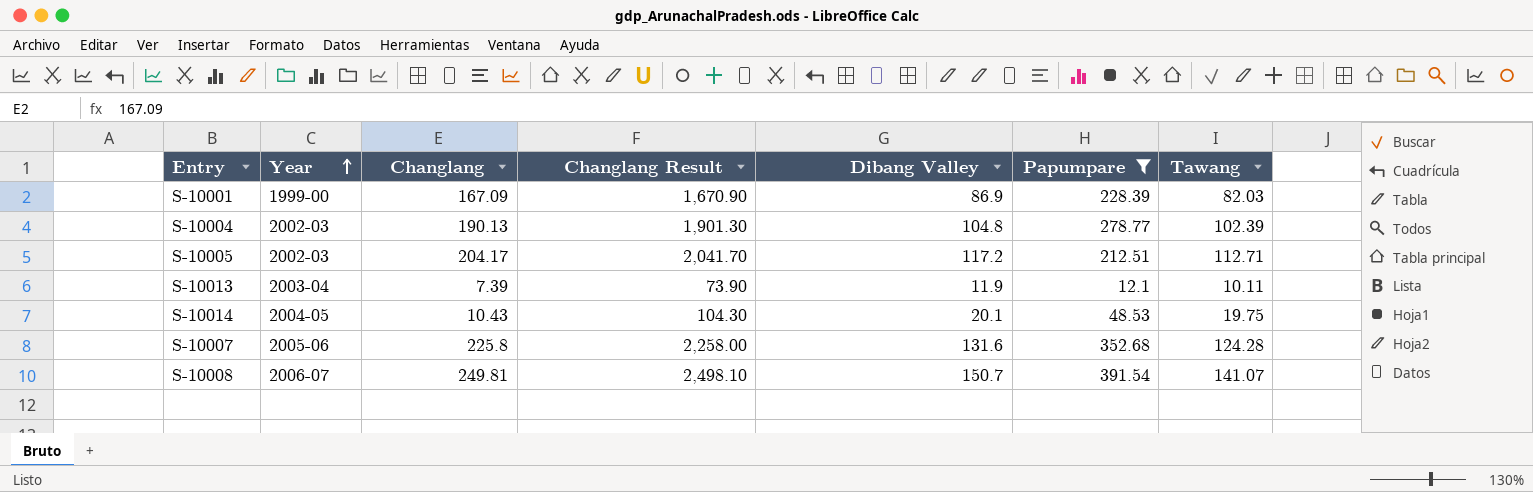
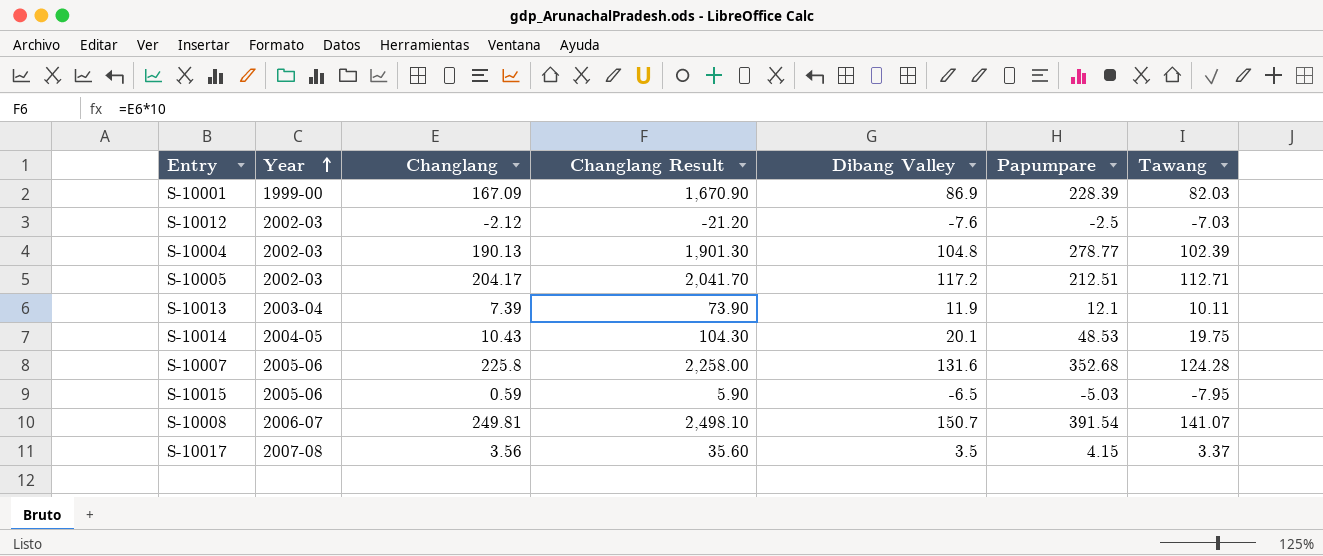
filter: Papumpare >= 12.1 -> none

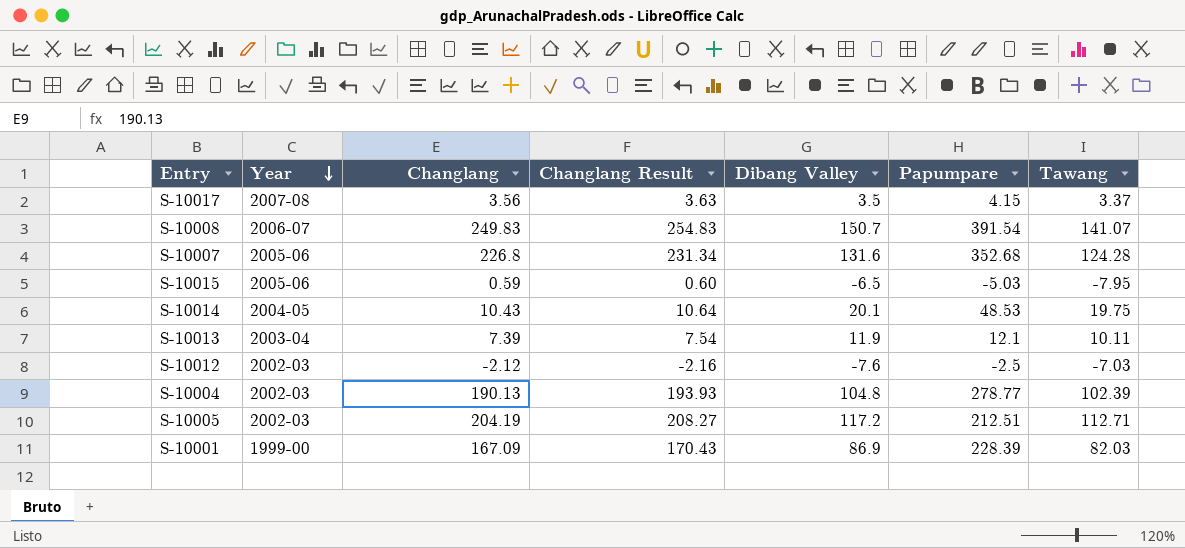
row order: Year ascending -> Year descending
column Changlang Result | formula: [Changlang] * 10 -> [Changlang] * 1.02
S-10008 | Changlang: 249.81 -> 249.83
S-10007 | Changlang: 225.8 -> 226.8
S-10005 | Changlang: 204.17 -> 204.19

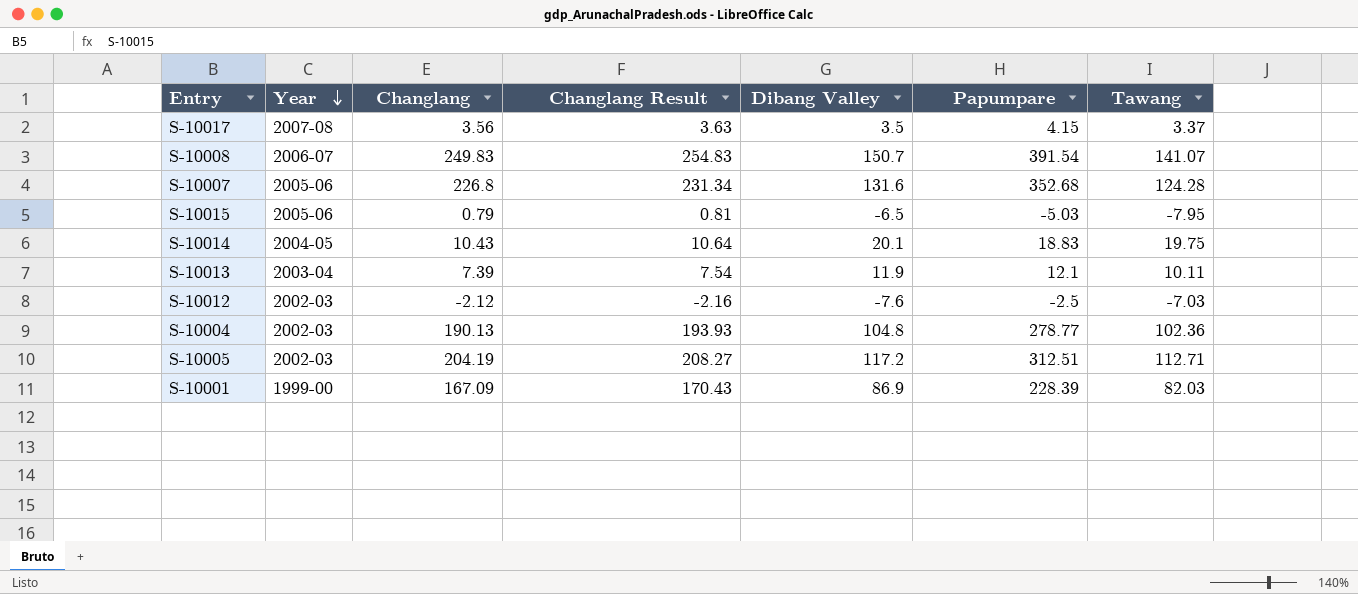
S-10015 | Changlang: 0.59 -> 0.79
S-10015 | Changlang Result: 0.60 -> 0.81
S-10014 | Papumpare: 48.53 -> 18.83
S-10004 | Tawang: 102.39 -> 102.36
S-10005 | Papumpare: 212.51 -> 312.51

